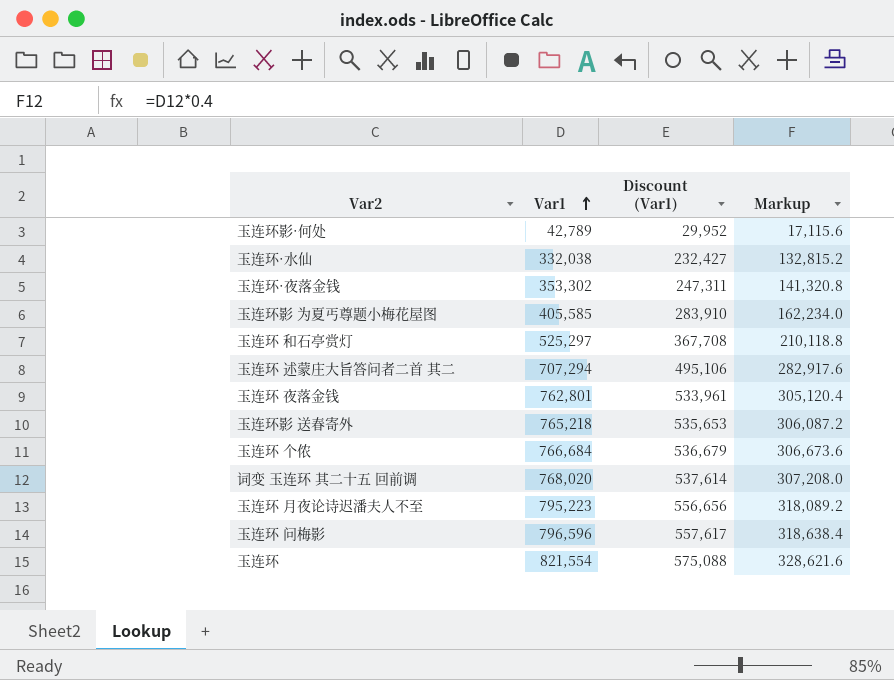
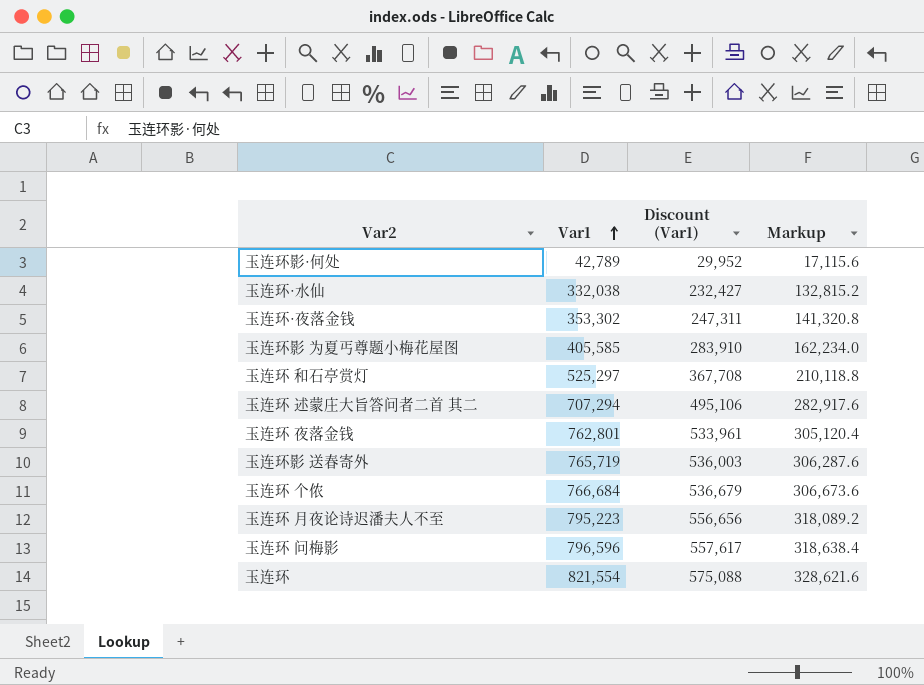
row 词变 玉连环 其二十五 回前调: 768,020 | 537,614 | 307,208.0 -> none
玉连环影 送春寄外 | Var1: 765,218 -> 765,719
玉连环影 送春寄外 | Discount (Var1): 535,653 -> 536,003
玉连环影 送春寄外 | Markup: 306,087.2 -> 306,287.6

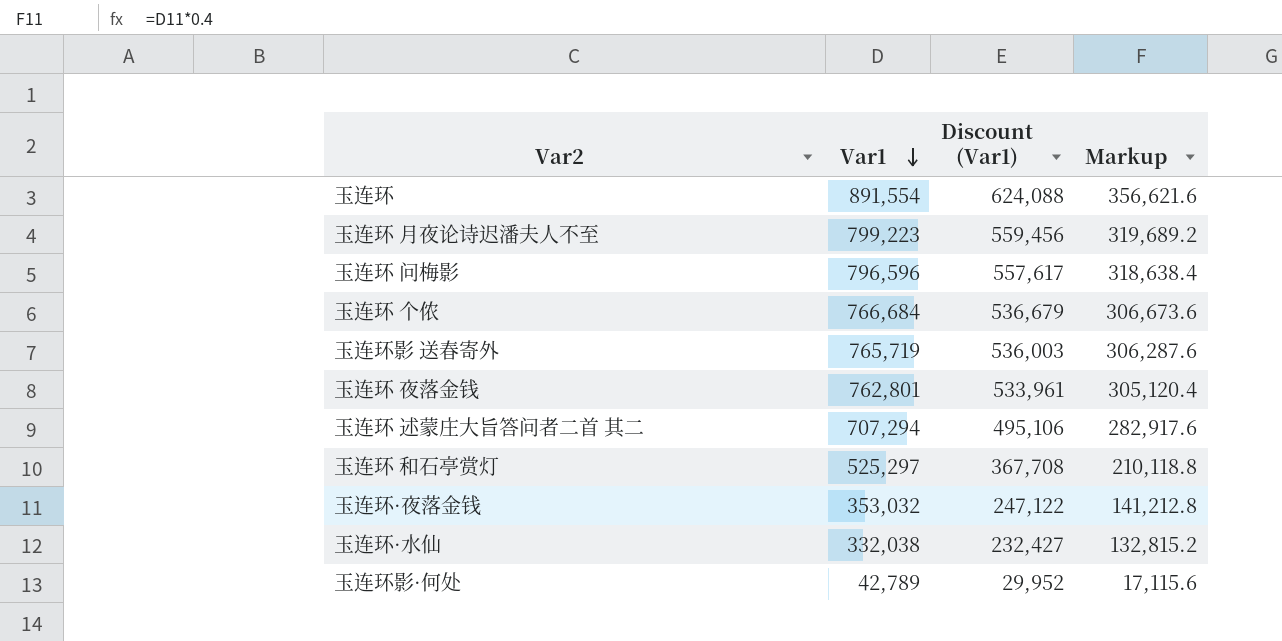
row order: Var1 ascending -> Var1 descending
row 玉连环影 为夏丐尊题小梅花屋图: 405,585 | 283,910 | 162,234.0 -> none
玉连环 | Var1: 821,554 -> 891,554
玉连环 | Discount (Var1): 575,088 -> 624,088
玉连环 | Markup: 328,621.6 -> 356,621.6
玉连环 月夜论诗迟潘夫人不至 | Var1: 795,223 -> 799,223
玉连环 月夜论诗迟潘夫人不至 | Discount (Var1): 556,656 -> 559,456
玉连环 月夜论诗迟潘夫人不至 | Markup: 318,089.2 -> 319,689.2
玉连环·夜落金钱 | Var1: 353,302 -> 353,032
玉连环·夜落金钱 | Discount (Var1): 247,311 -> 247,122
玉连环·夜落金钱 | Markup: 141,320.8 -> 141,212.8

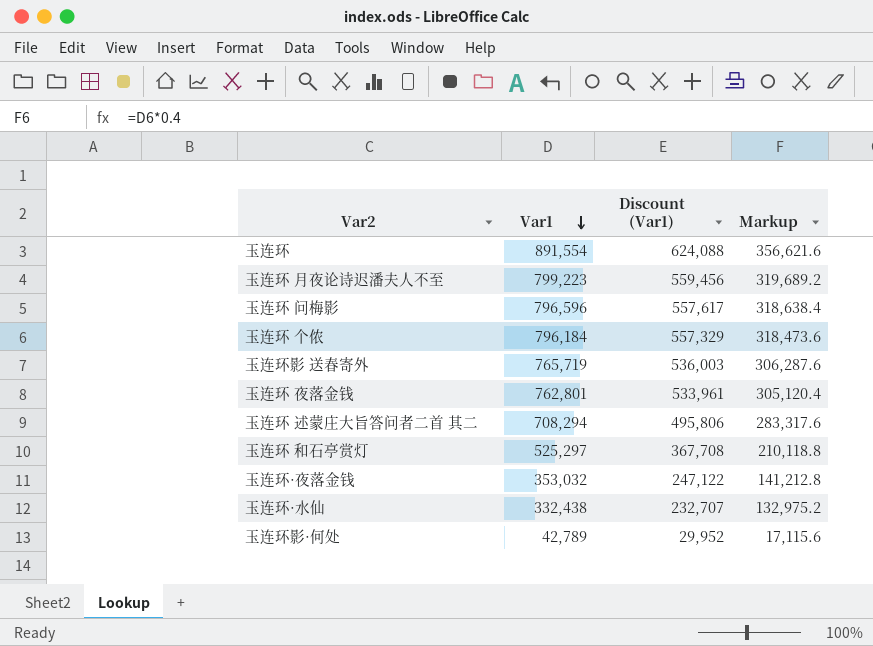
玉连环 个侬 | Var1: 766,684 -> 796,184
玉连环 个侬 | Discount (Var1): 536,679 -> 557,329
玉连环 个侬 | Markup: 306,673.6 -> 318,473.6
玉连环 述蒙庄大旨答问者二首 其二 | Var1: 707,294 -> 708,294
玉连环 述蒙庄大旨答问者二首 其二 | Discount (Var1): 495,106 -> 495,806
玉连环 述蒙庄大旨答问者二首 其二 | Markup: 282,917.6 -> 283,317.6
玉连环·水仙 | Var1: 332,038 -> 332,438
玉连环·水仙 | Discount (Var1): 232,427 -> 232,707
玉连环·水仙 | Markup: 132,815.2 -> 132,975.2

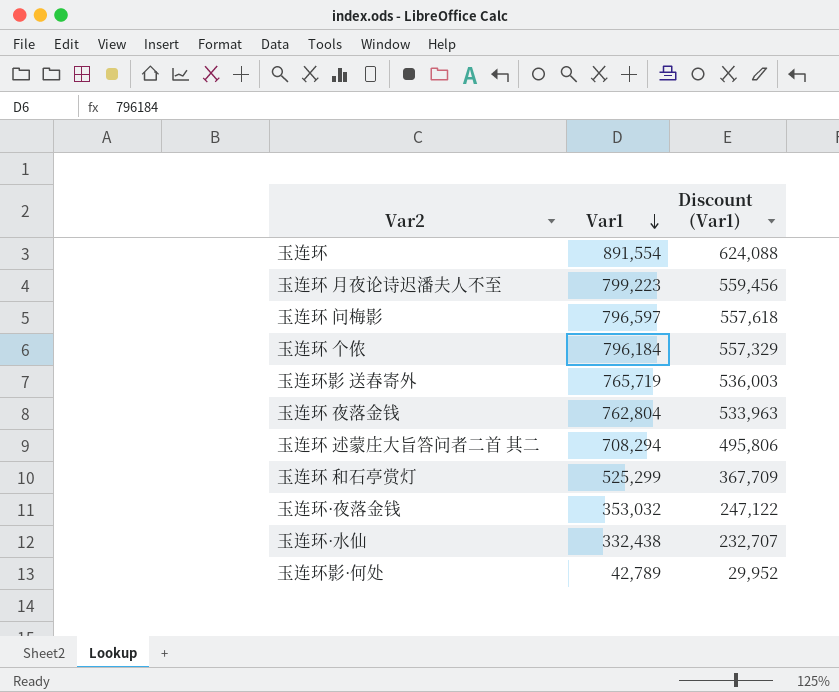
column Markup | formula: [Var1] * 0.4 -> none
玉连环 问梅影 | Var1: 796,596 -> 796,597
玉连环 问梅影 | Discount (Var1): 557,617 -> 557,618
玉连环 夜落金钱 | Var1: 762,801 -> 762,804
玉连环 夜落金钱 | Discount (Var1): 533,961 -> 533,963
玉连环 和石亭赏灯 | Var1: 525,297 -> 525,299
玉连环 和石亭赏灯 | Discount (Var1): 367,708 -> 367,709

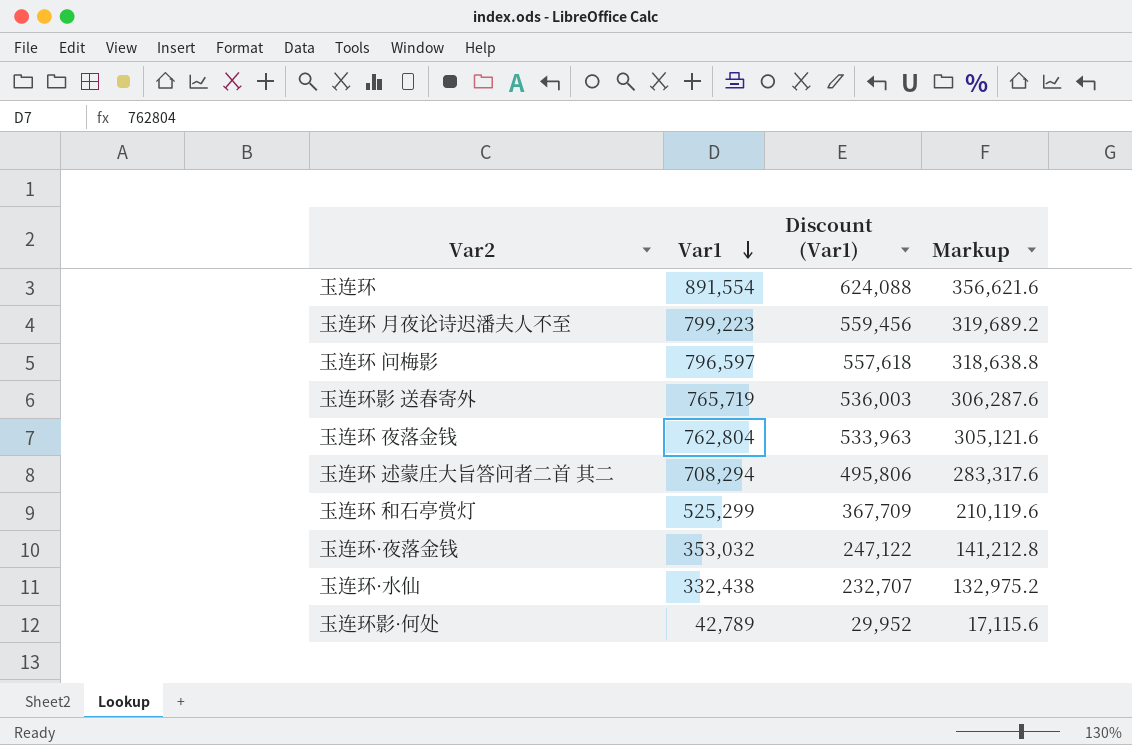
column Markup | formula: none -> [Var1] * 0.4
row 玉连环 个侬: 796,184 | 557,329 -> none

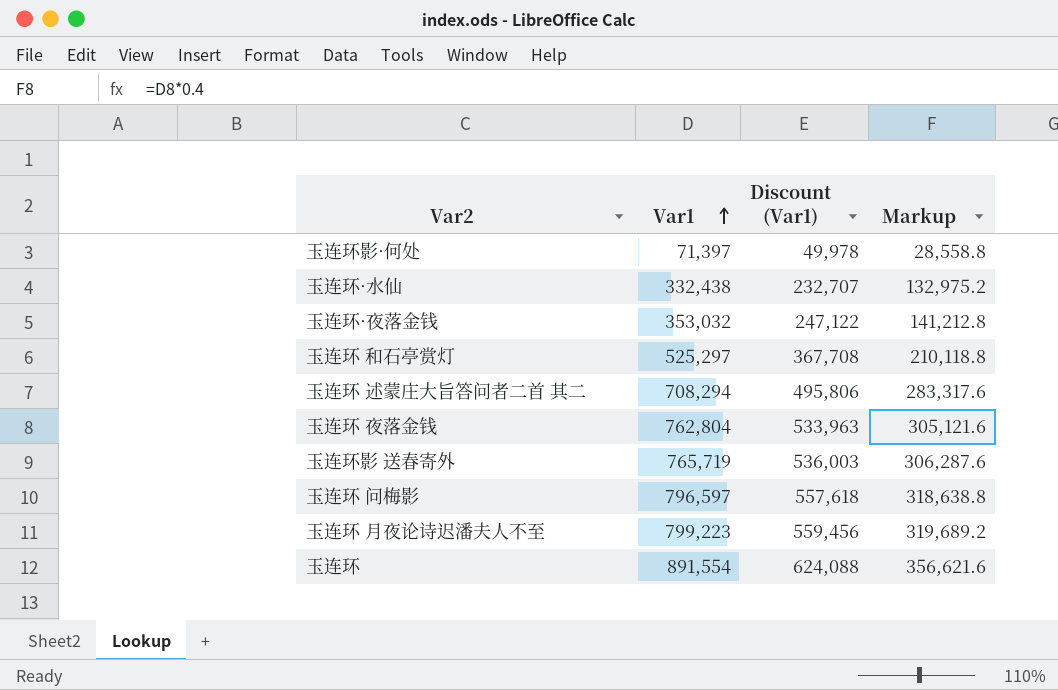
row order: Var1 descending -> Var1 ascending
玉连环影·何处 | Var1: 42,789 -> 71,397
玉连环影·何处 | Discount (Var1): 29,952 -> 49,978
玉连环影·何处 | Markup: 17,115.6 -> 28,558.8
玉连环 和石亭赏灯 | Var1: 525,299 -> 525,297
玉连环 和石亭赏灯 | Discount (Var1): 367,709 -> 367,708
玉连环 和石亭赏灯 | Markup: 210,119.6 -> 210,118.8

